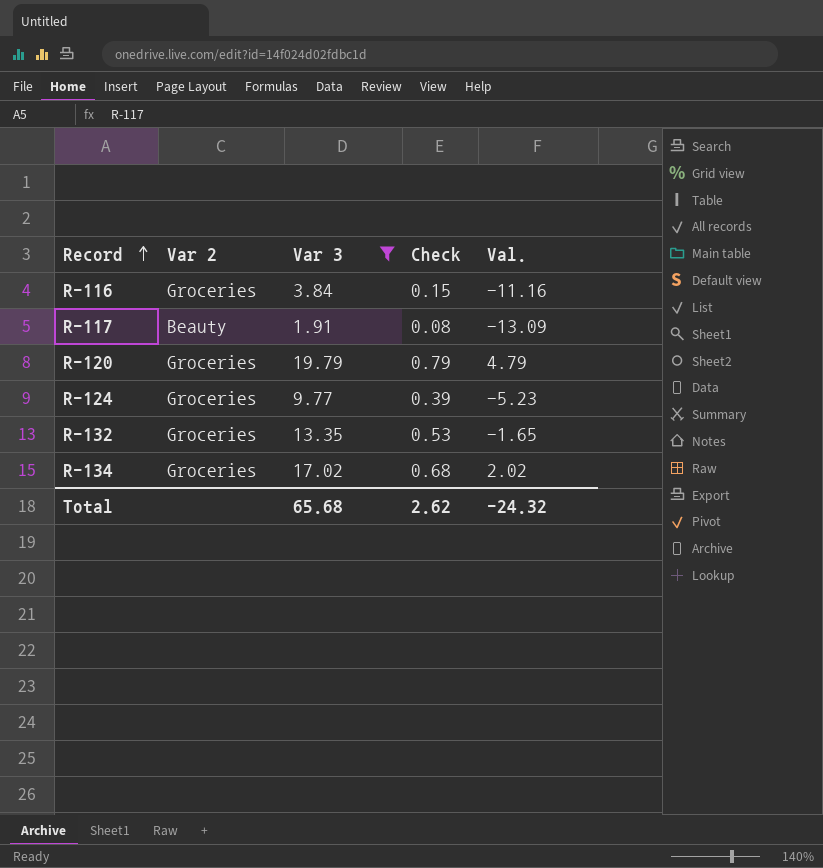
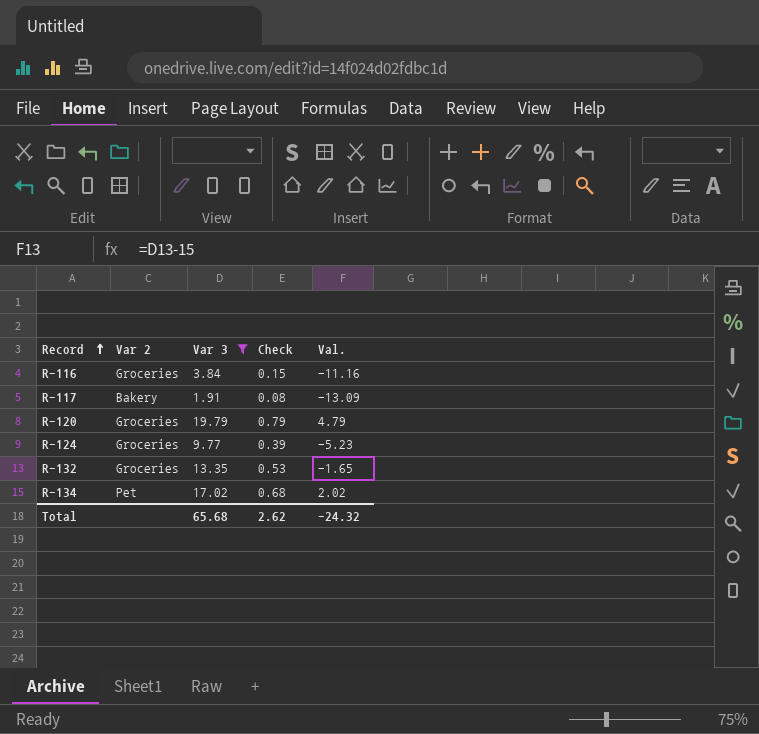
R-117 | Var 2: Beauty -> Bakery
R-134 | Var 2: Groceries -> Pet

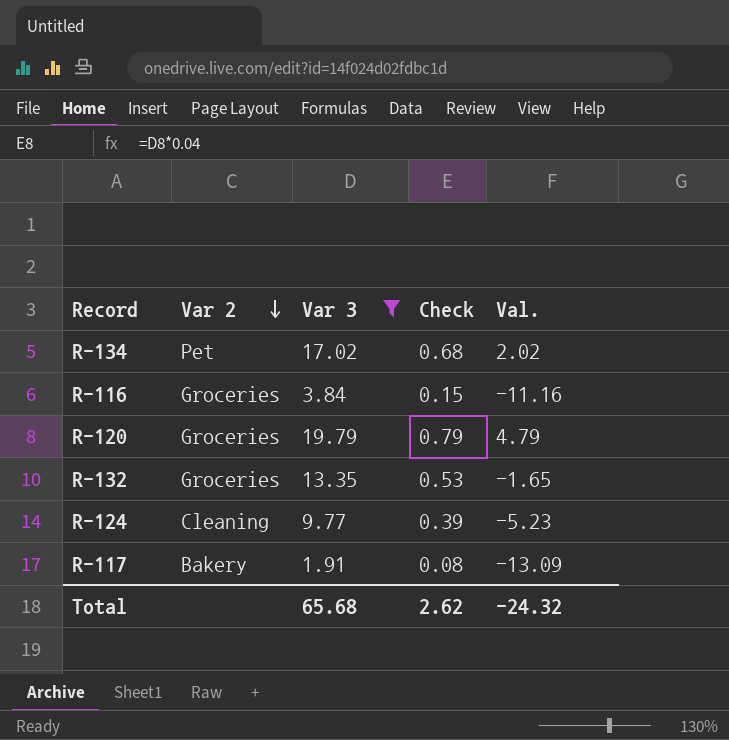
row order: Record ascending -> Var 2 descending
R-124 | Var 2: Groceries -> Cleaning

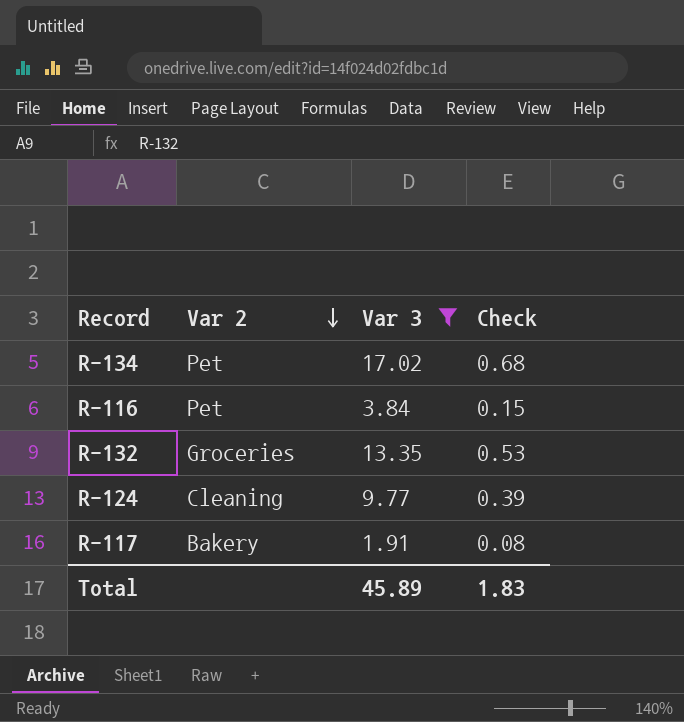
column Val. | formula: [Var 3] - 15 -> none
row R-120: Groceries | 19.79 | 0.79 | 4.79 -> none
R-116 | Var 2: Groceries -> Pet
Total | Var 3: 65.68 -> 45.89
Total | Check: 2.62 -> 1.83

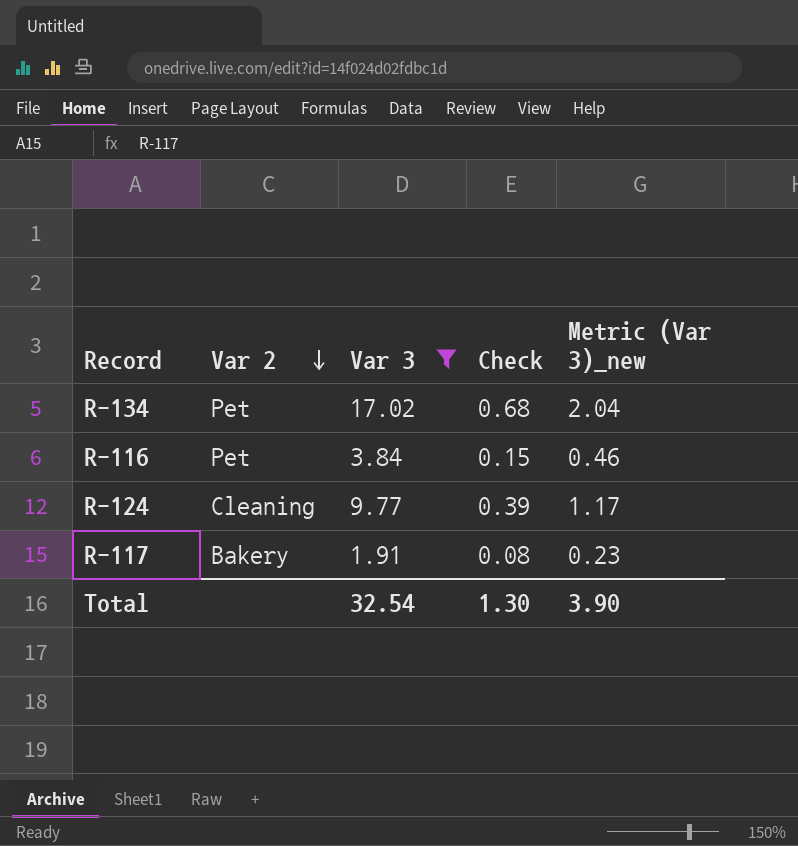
column Metric (Var 3)_new | formula: none -> [Var 3] * 0.12
row R-132: Groceries | 13.35 | 0.53 -> none
Total | Var 3: 45.89 -> 32.54
Total | Check: 1.83 -> 1.30

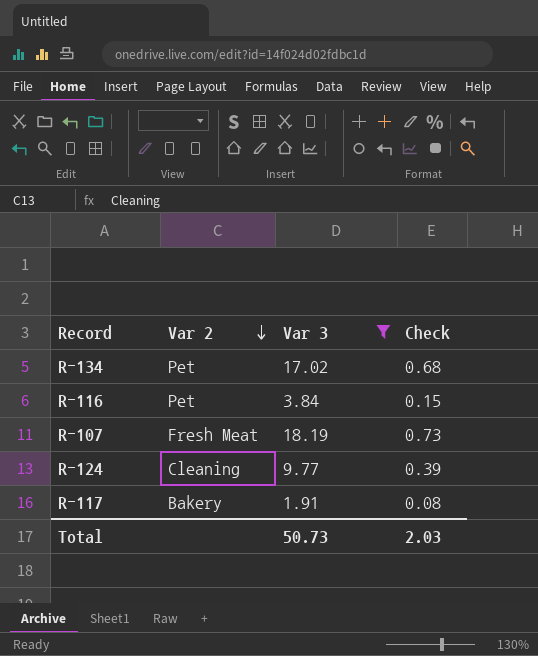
column Metric (Var 3)_new | formula: [Var 3] * 0.12 -> none
row R-107: none -> Fresh Meat | 18.19 | 0.73
Total | Var 3: 32.54 -> 50.73
Total | Check: 1.30 -> 2.03

